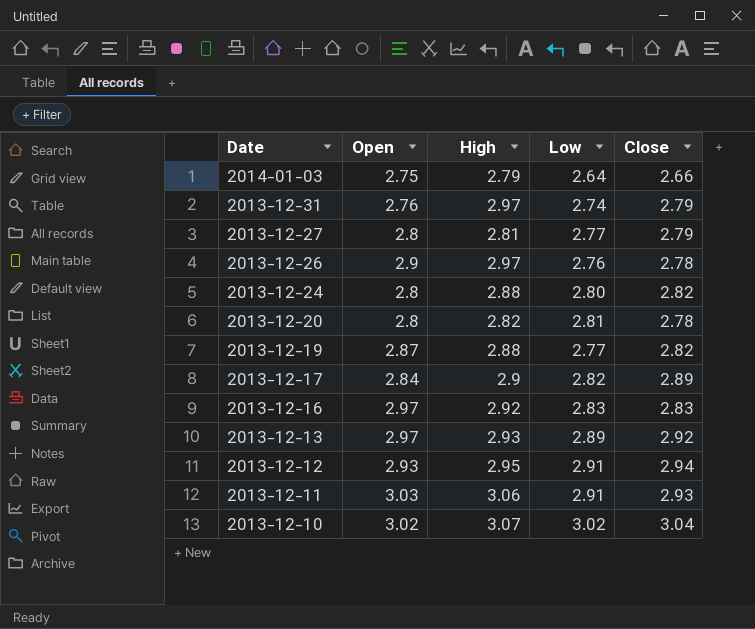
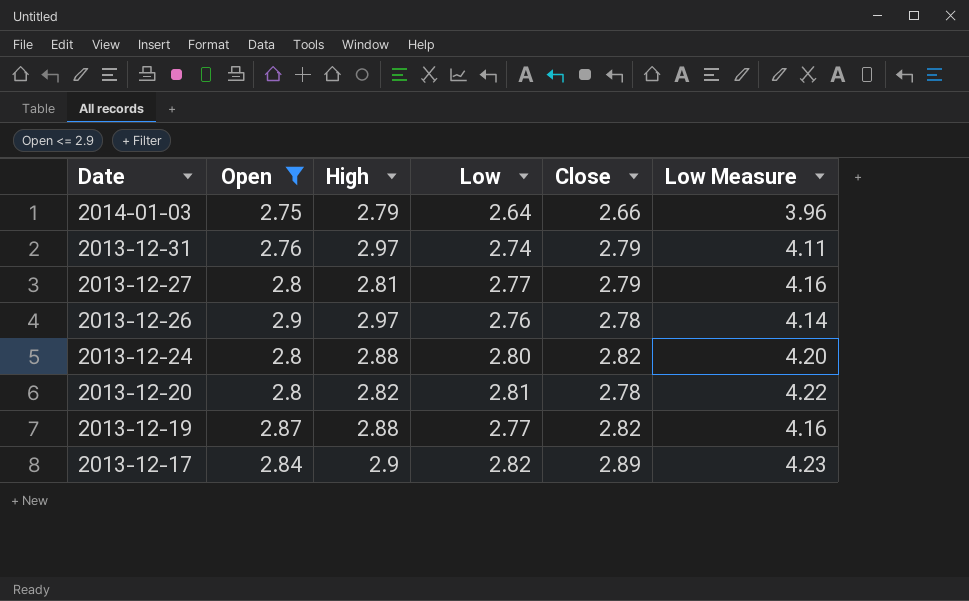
filter: none -> Open <= 2.9
column Low Measure | formula: none -> [Low] * 1.5

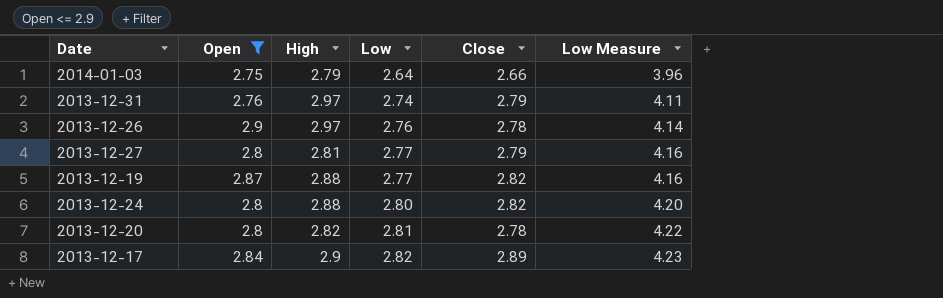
row order: Date descending -> Low ascending

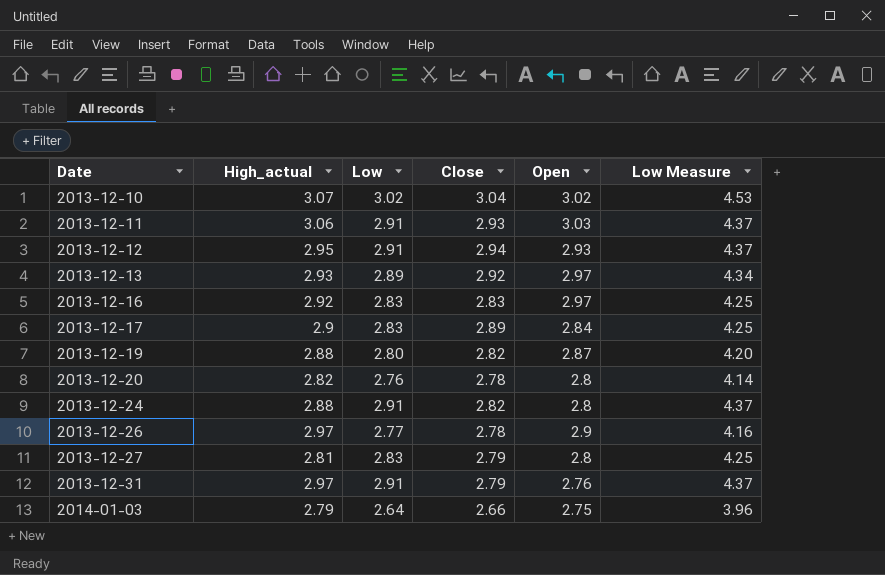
filter: Open <= 2.9 -> none
row order: Low ascending -> Date ascending
column name: High -> High_actual
column Open | position: 2 -> 5
2013-12-17 | Low: 2.82 -> 2.83
2013-12-17 | Low Measure: 4.23 -> 4.25
2013-12-19 | Low: 2.77 -> 2.80
2013-12-19 | Low Measure: 4.16 -> 4.20
2013-12-20 | Low: 2.81 -> 2.76
2013-12-20 | Low Measure: 4.22 -> 4.14
2013-12-24 | Low: 2.80 -> 2.91
2013-12-24 | Low Measure: 4.20 -> 4.37
2013-12-26 | Low: 2.76 -> 2.77
2013-12-26 | Low Measure: 4.14 -> 4.16
2013-12-27 | Low: 2.77 -> 2.83
2013-12-27 | Low Measure: 4.16 -> 4.25
2013-12-31 | Low: 2.74 -> 2.91
2013-12-31 | Low Measure: 4.11 -> 4.37

